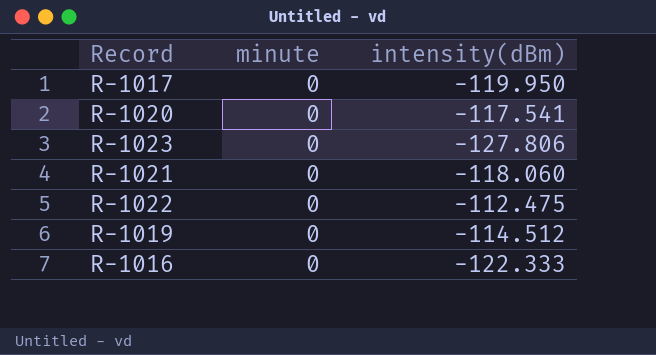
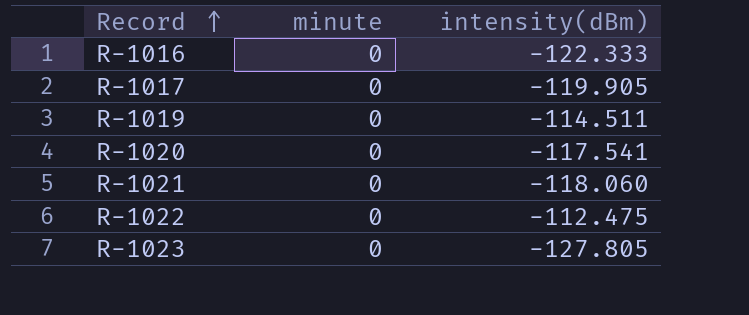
row order: none -> Record ascending
R-1017 | intensity(dBm): -119.950 -> -119.905
R-1019 | intensity(dBm): -114.512 -> -114.511
R-1023 | intensity(dBm): -127.806 -> -127.805

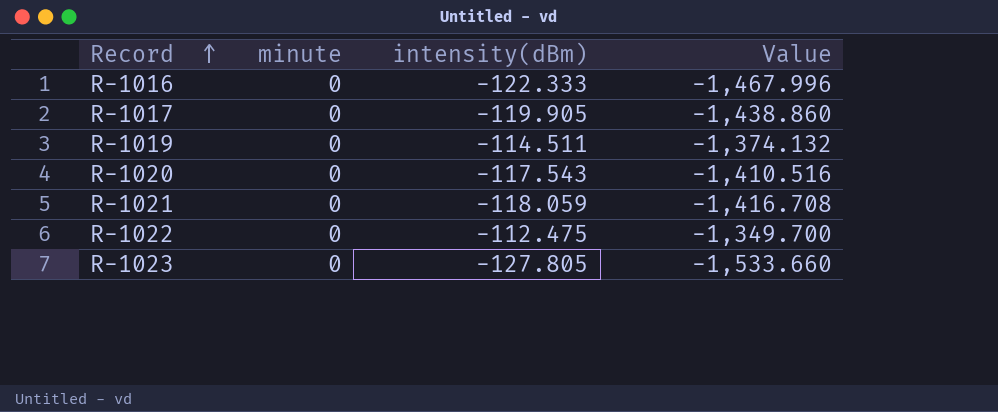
column Value | formula: none -> [intensity(dBm)] * 12
R-1020 | intensity(dBm): -117.541 -> -117.543
R-1021 | intensity(dBm): -118.060 -> -118.059

